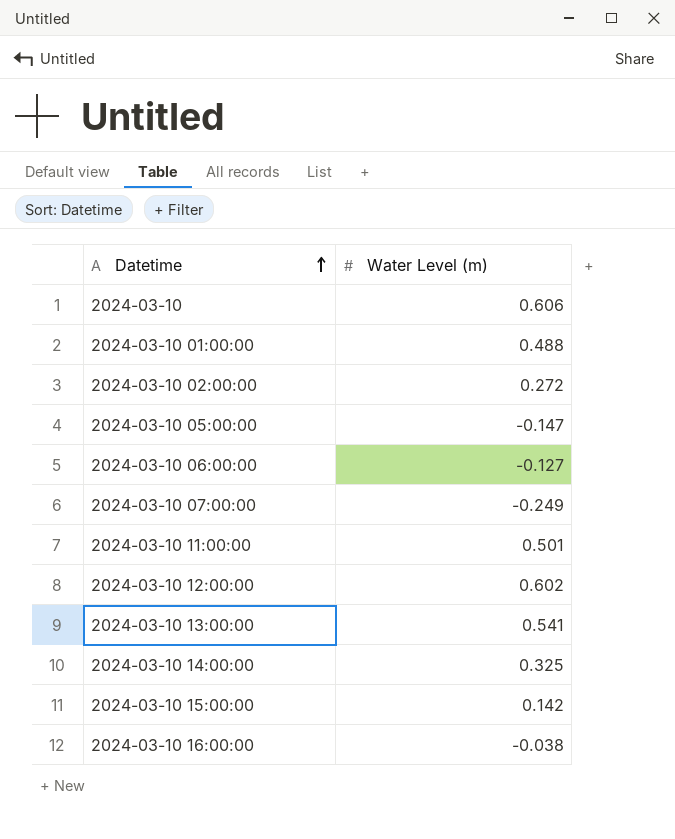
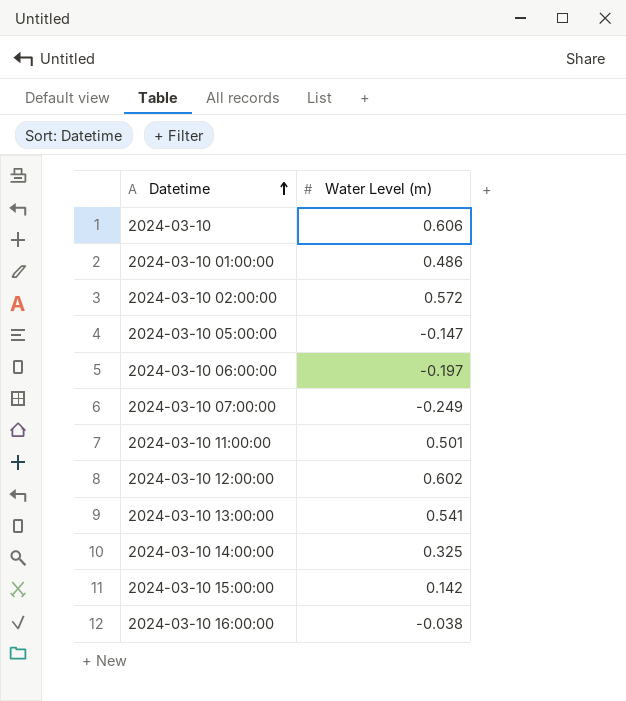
2024-03-10 01:00:00 | Water Level (m): 0.488 -> 0.486
2024-03-10 02:00:00 | Water Level (m): 0.272 -> 0.572
2024-03-10 06:00:00 | Water Level (m): -0.127 -> -0.197

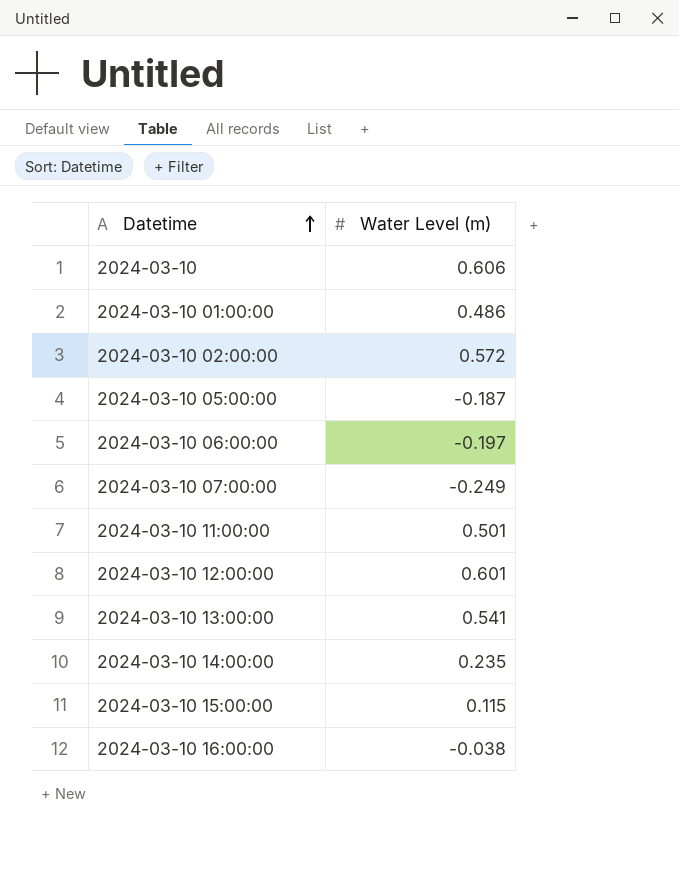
2024-03-10 05:00:00 | Water Level (m): -0.147 -> -0.187
2024-03-10 12:00:00 | Water Level (m): 0.602 -> 0.601
2024-03-10 14:00:00 | Water Level (m): 0.325 -> 0.235
2024-03-10 15:00:00 | Water Level (m): 0.142 -> 0.115

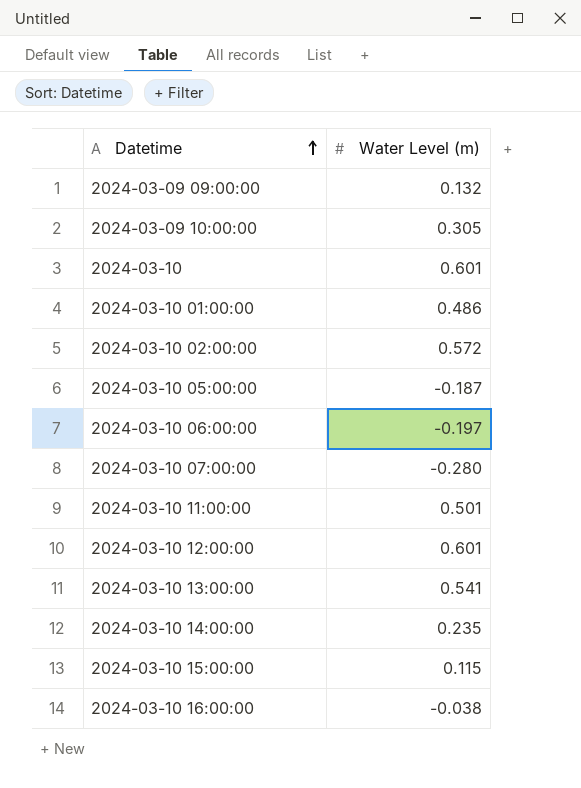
row 2024-03-09 09:00:00: none -> 0.132
row 2024-03-09 10:00:00: none -> 0.305
2024-03-10 | Water Level (m): 0.606 -> 0.601
2024-03-10 07:00:00 | Water Level (m): -0.249 -> -0.280

